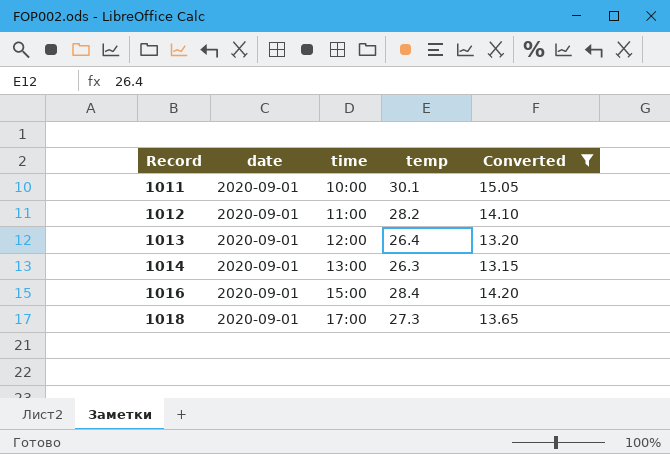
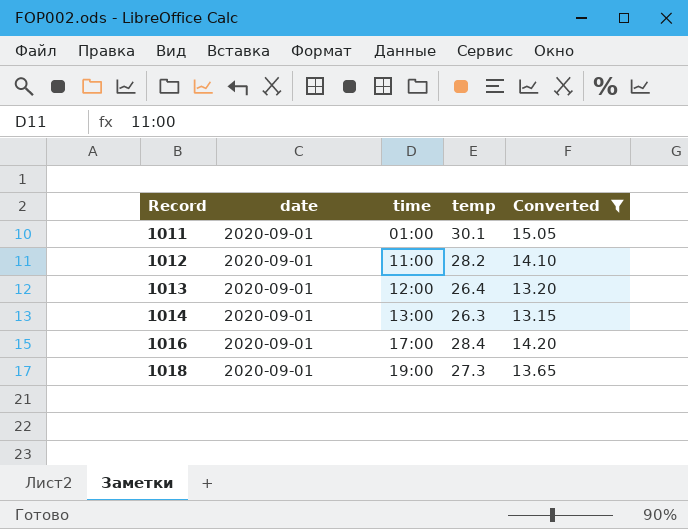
1011 | time: 10:00 -> 01:00
1016 | time: 15:00 -> 17:00
1018 | time: 17:00 -> 19:00

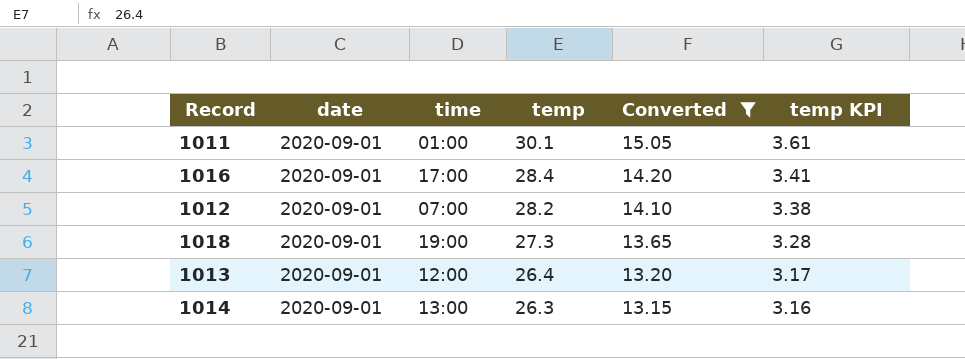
row order: Record ascending -> temp descending
column temp KPI | formula: none -> [temp] * 0.12
1012 | time: 11:00 -> 07:00

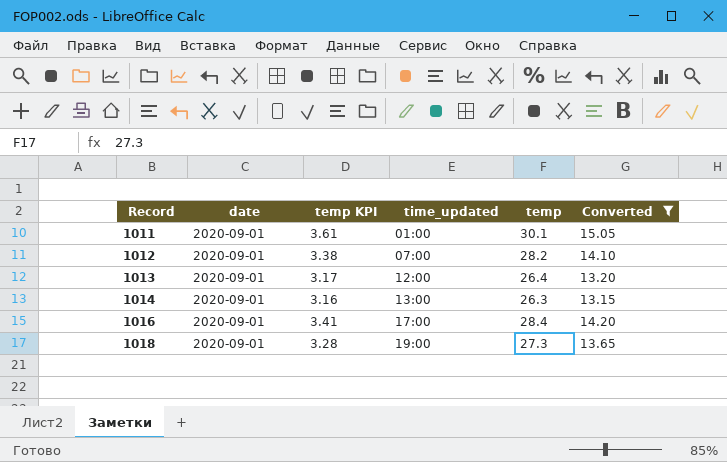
row order: temp descending -> Record ascending
column temp KPI | position: 6 -> 3
column name: time -> time_updated

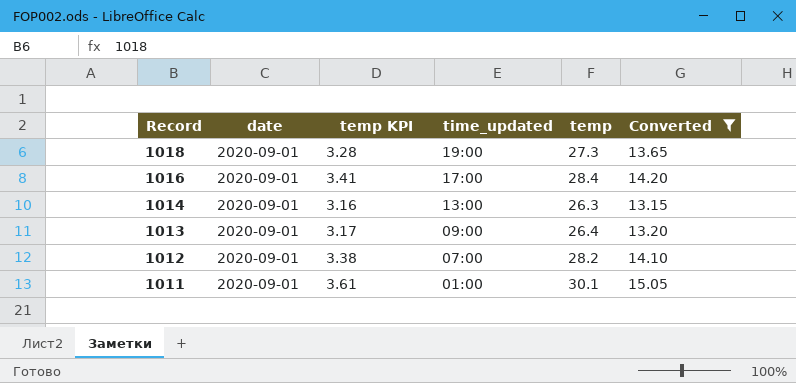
row order: Record ascending -> Record descending
1013 | time_updated: 12:00 -> 09:00

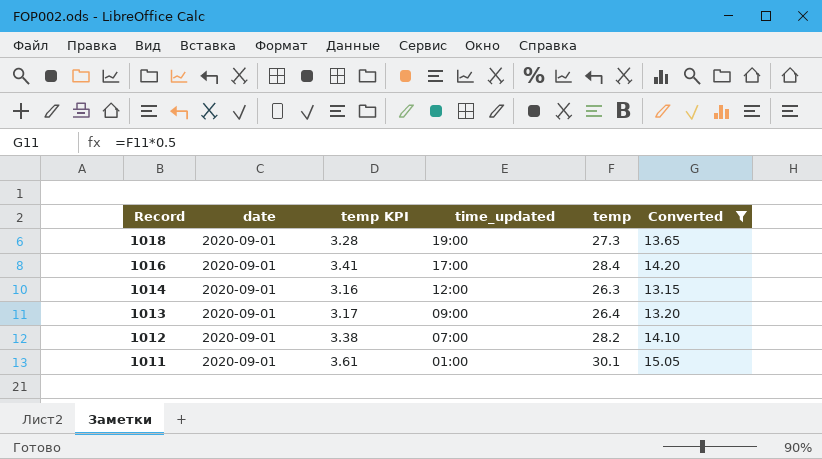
1014 | time_updated: 13:00 -> 12:00

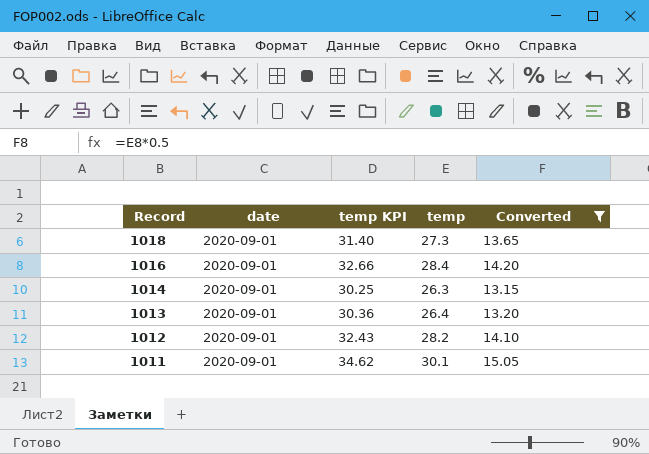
column time_updated | position: 4 -> none
column temp KPI | formula: [temp] * 0.12 -> [temp] * 1.15

